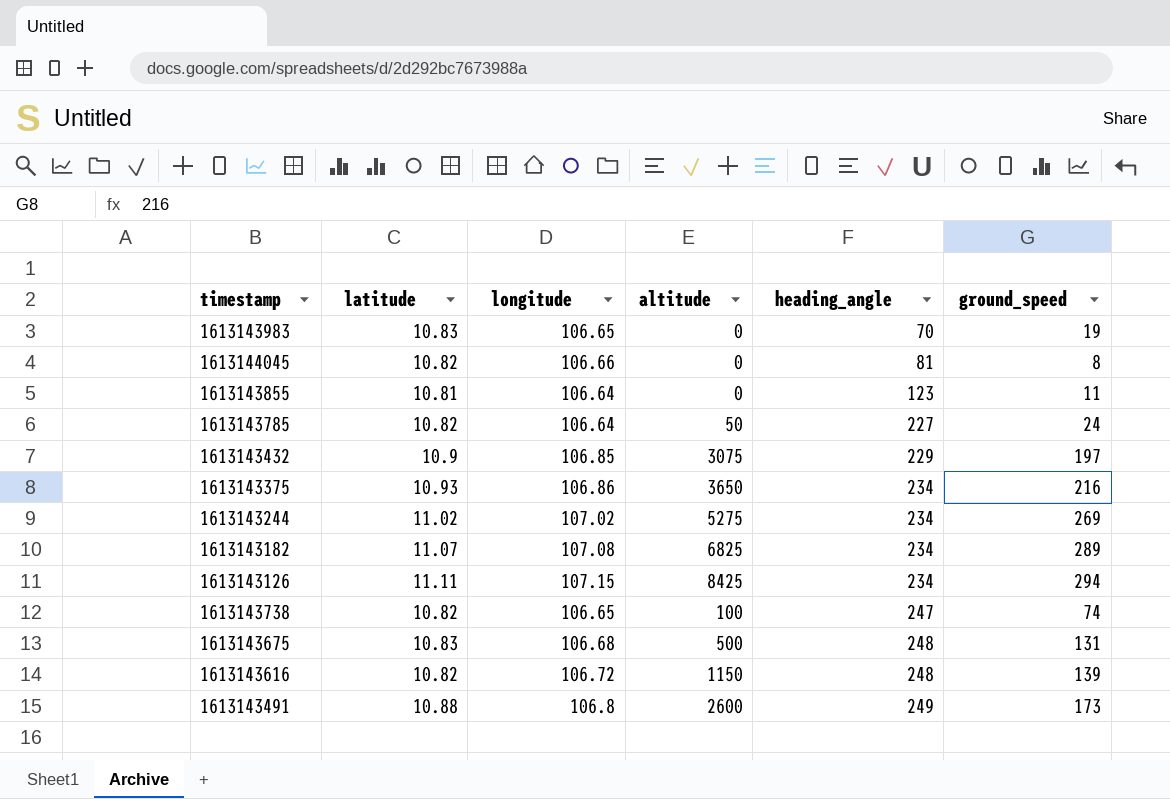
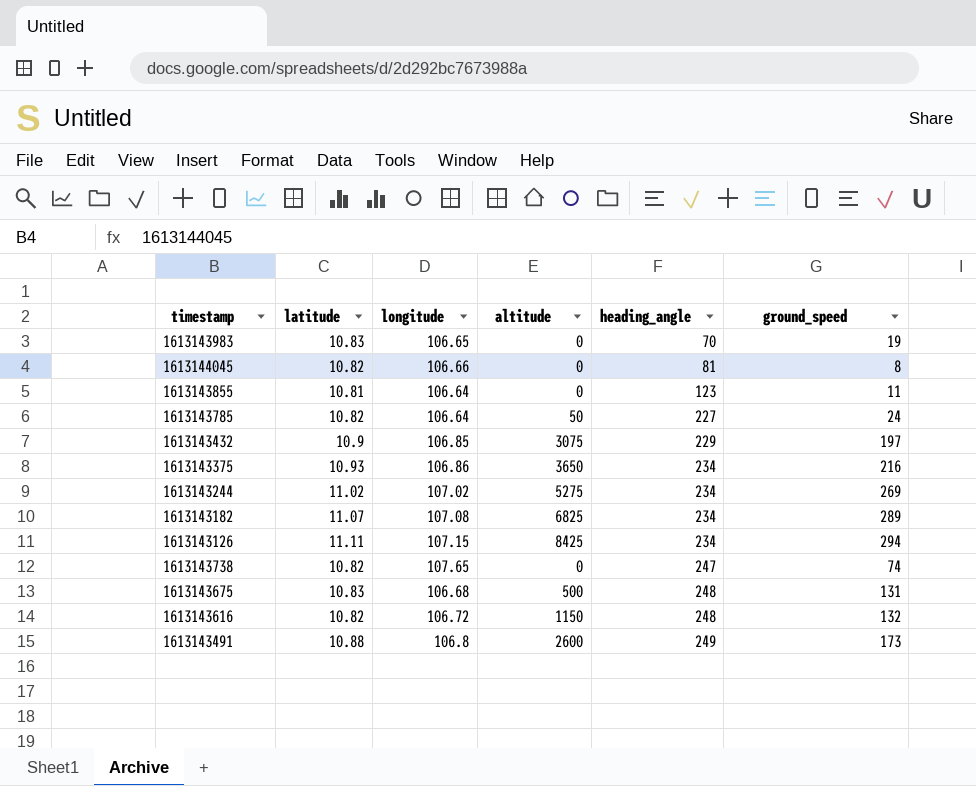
1613143738 | longitude: 106.65 -> 107.65
1613143738 | altitude: 100 -> 0
1613143616 | ground_speed: 139 -> 132

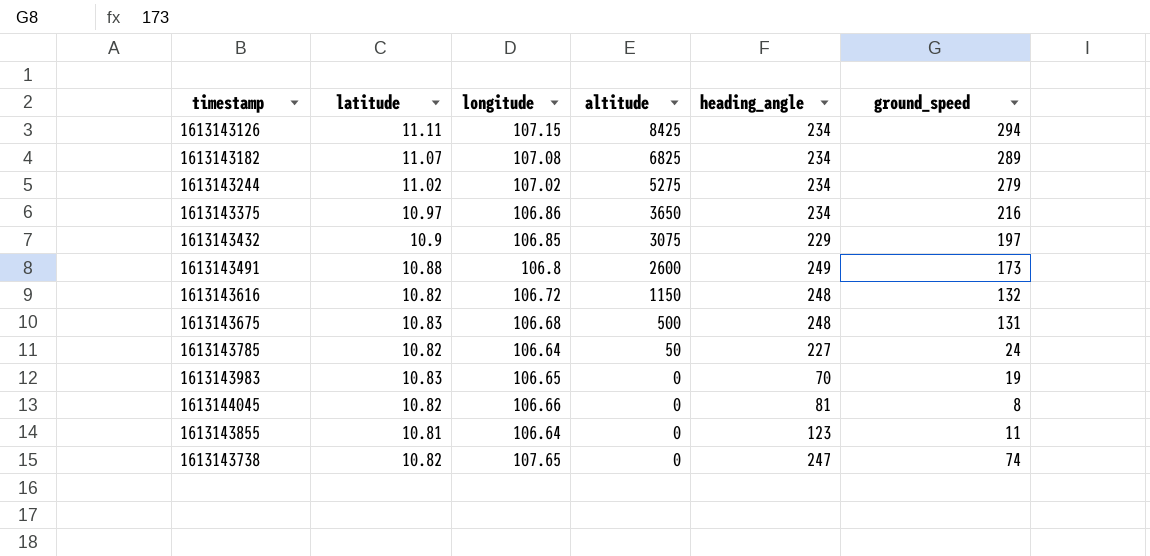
row order: heading_angle ascending -> altitude descending
1613143244 | ground_speed: 269 -> 279
1613143375 | latitude: 10.93 -> 10.97

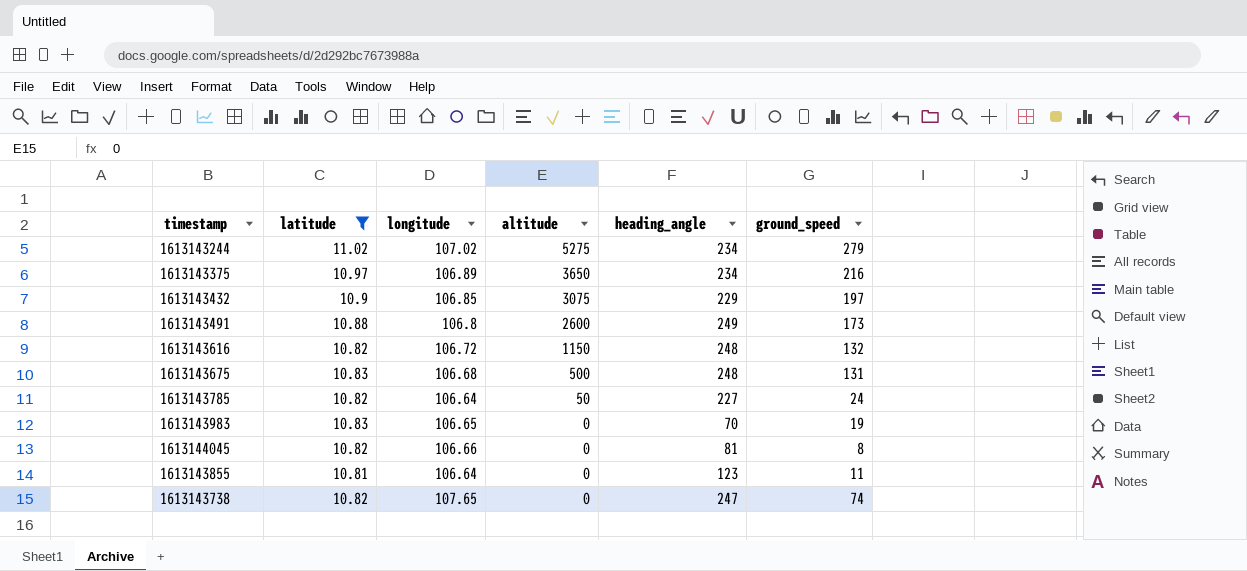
filter: none -> latitude <= 11.02
1613143375 | longitude: 106.86 -> 106.89

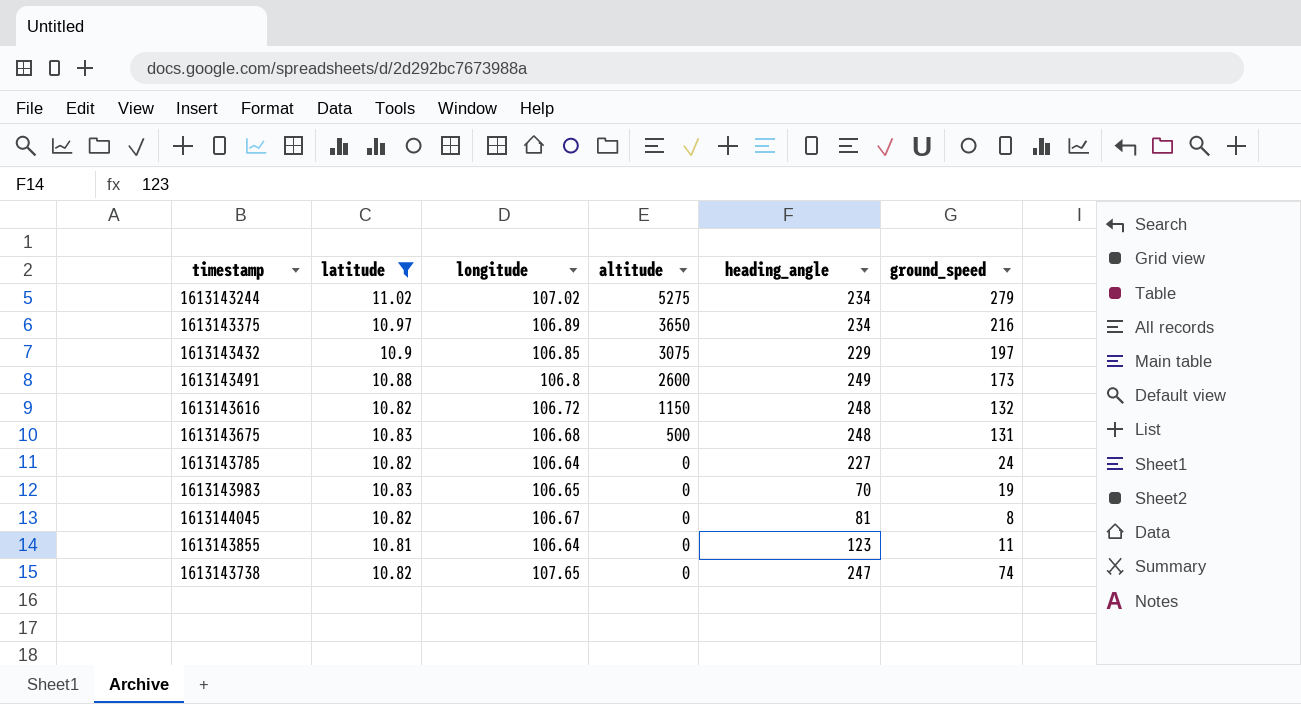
1613143785 | altitude: 50 -> 0
1613144045 | longitude: 106.66 -> 106.67

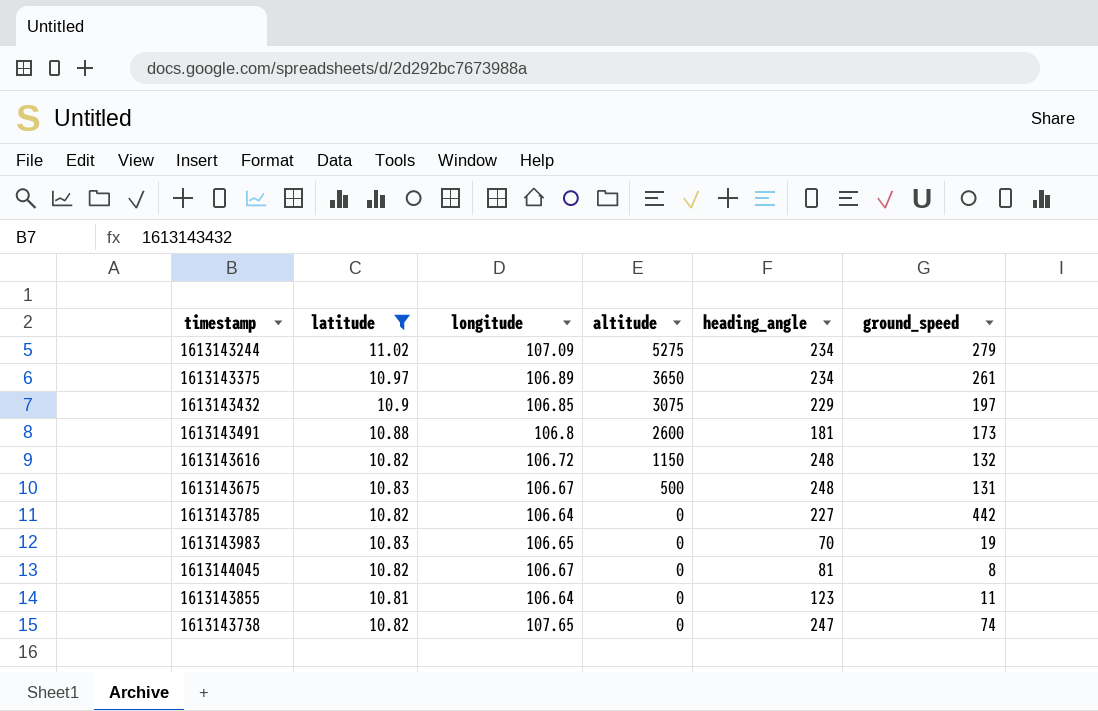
1613143244 | longitude: 107.02 -> 107.09
1613143375 | ground_speed: 216 -> 261
1613143491 | heading_angle: 249 -> 181
1613143675 | longitude: 106.68 -> 106.67
1613143785 | ground_speed: 24 -> 442

